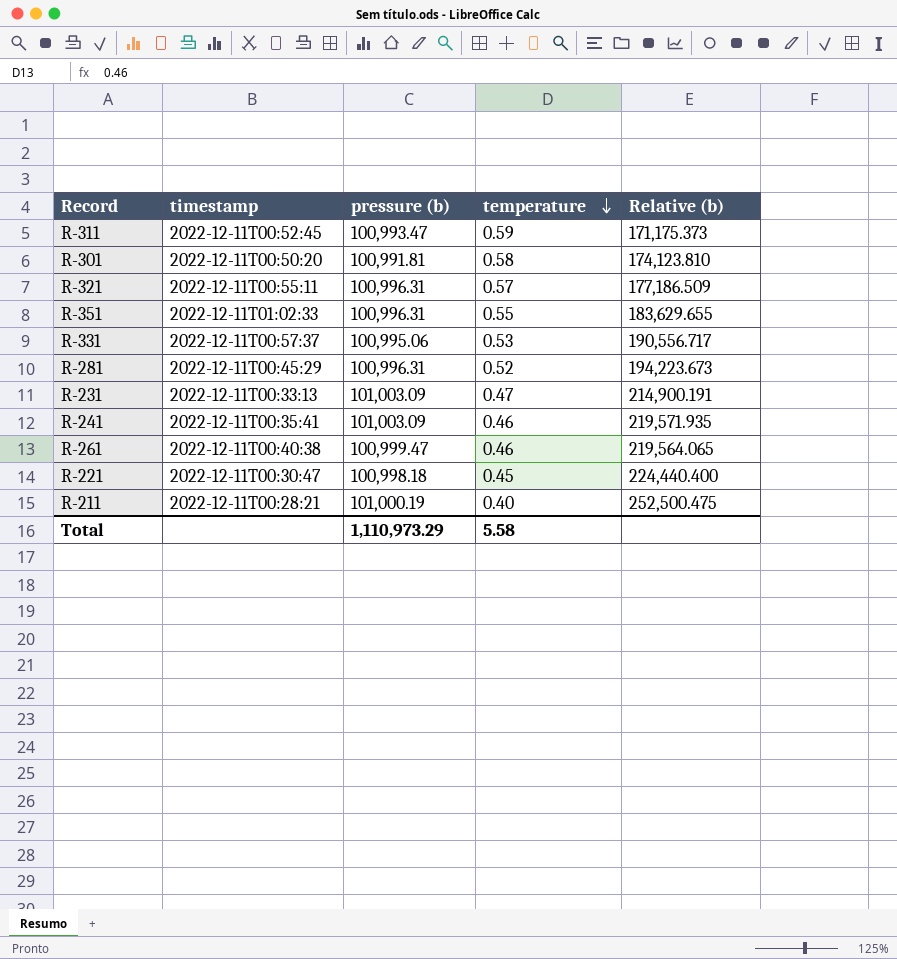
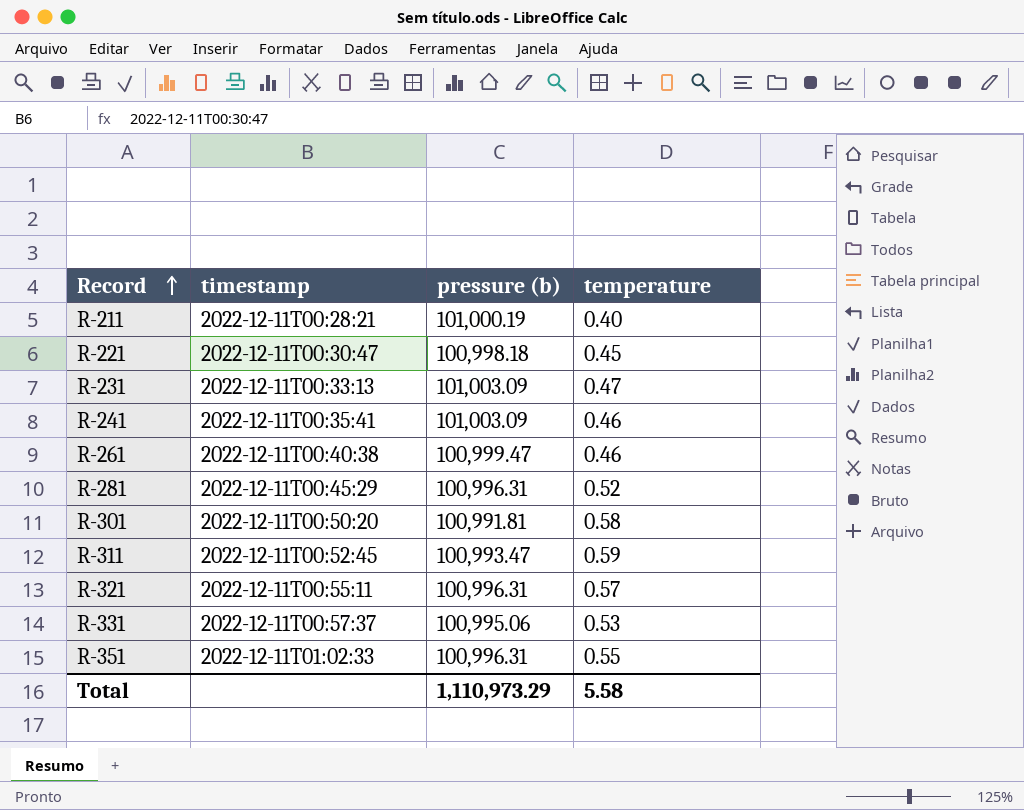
row order: temperature descending -> Record ascending
column Relative (b) | formula: [pressure (b)] / [temperature] -> none

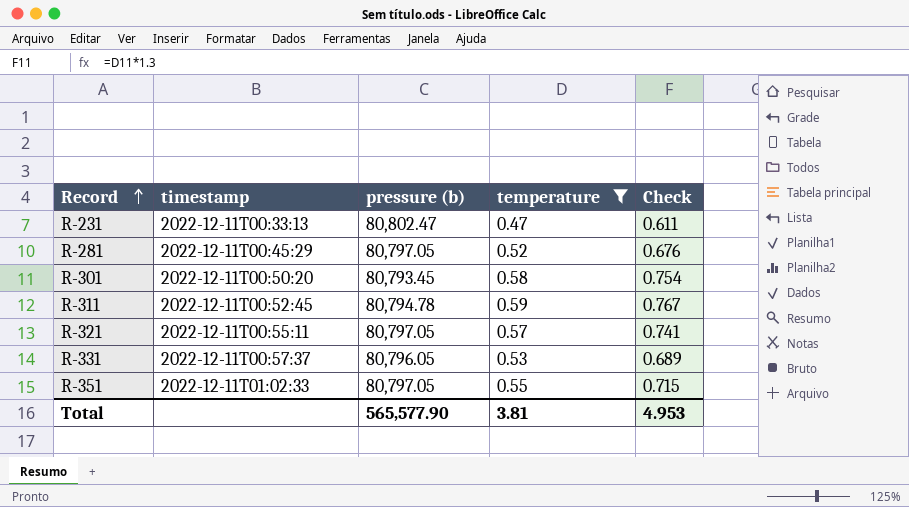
filter: none -> temperature >= 0.47
column Check | formula: none -> [temperature] * 1.3
R-231 | pressure (b): 101,003.09 -> 80,802.47
R-281 | pressure (b): 100,996.31 -> 80,797.05
R-301 | pressure (b): 100,991.81 -> 80,793.45
R-311 | pressure (b): 100,993.47 -> 80,794.78
R-321 | pressure (b): 100,996.31 -> 80,797.05
R-331 | pressure (b): 100,995.06 -> 80,796.05
R-351 | pressure (b): 100,996.31 -> 80,797.05
Total | pressure (b): 1,110,973.29 -> 565,577.90
Total | temperature: 5.58 -> 3.81

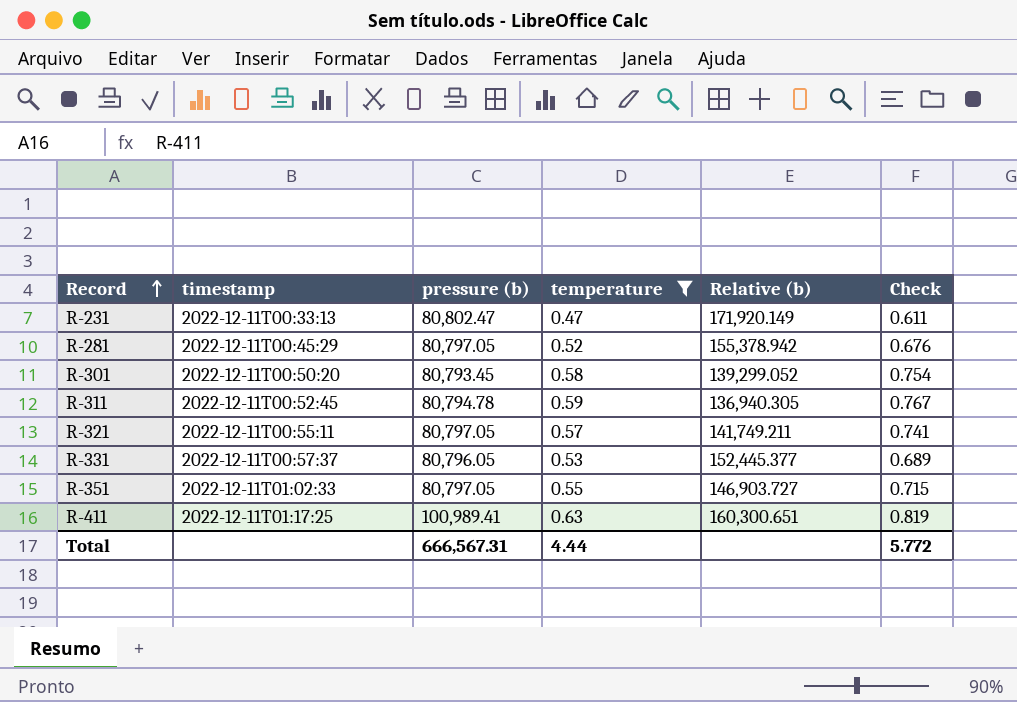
column Relative (b) | formula: none -> [pressure (b)] / [temperature]
row R-411: none -> 2022-12-11T01:17:25 | 100,989.41 | 0.63 | 160,300.651 | 0.819
Total | pressure (b): 565,577.90 -> 666,567.31
Total | temperature: 3.81 -> 4.44
Total | Check: 4.953 -> 5.772

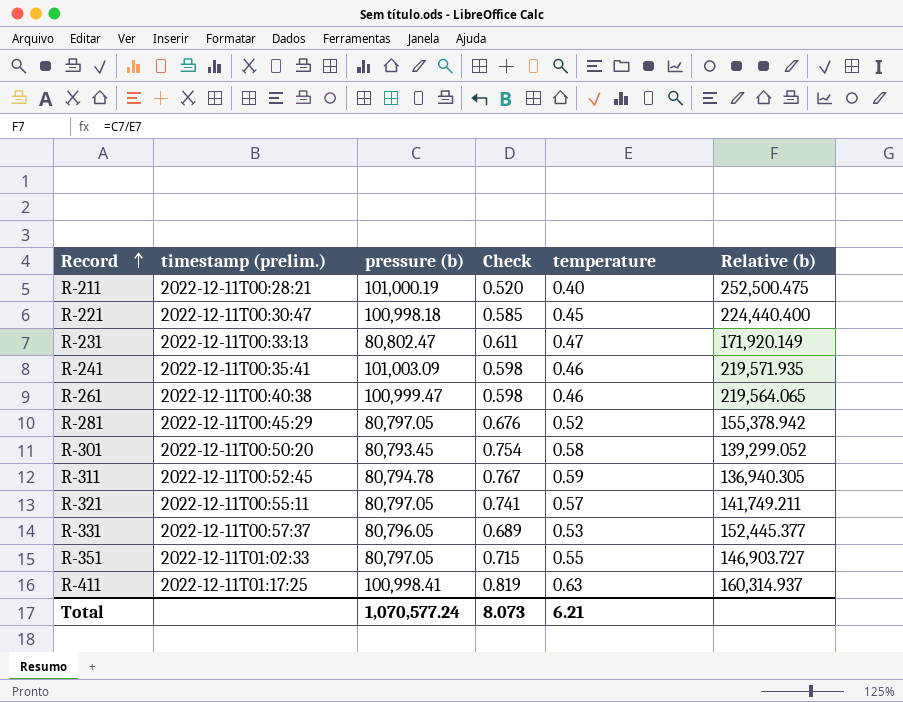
filter: temperature >= 0.47 -> none
column name: timestamp -> timestamp (prelim.)
column Check | position: 6 -> 4
R-411 | pressure (b): 100,989.41 -> 100,998.41
R-411 | Relative (b): 160,300.651 -> 160,314.937
Total | pressure (b): 666,567.31 -> 1,070,577.24
Total | Check: 5.772 -> 8.073
Total | temperature: 4.44 -> 6.21

